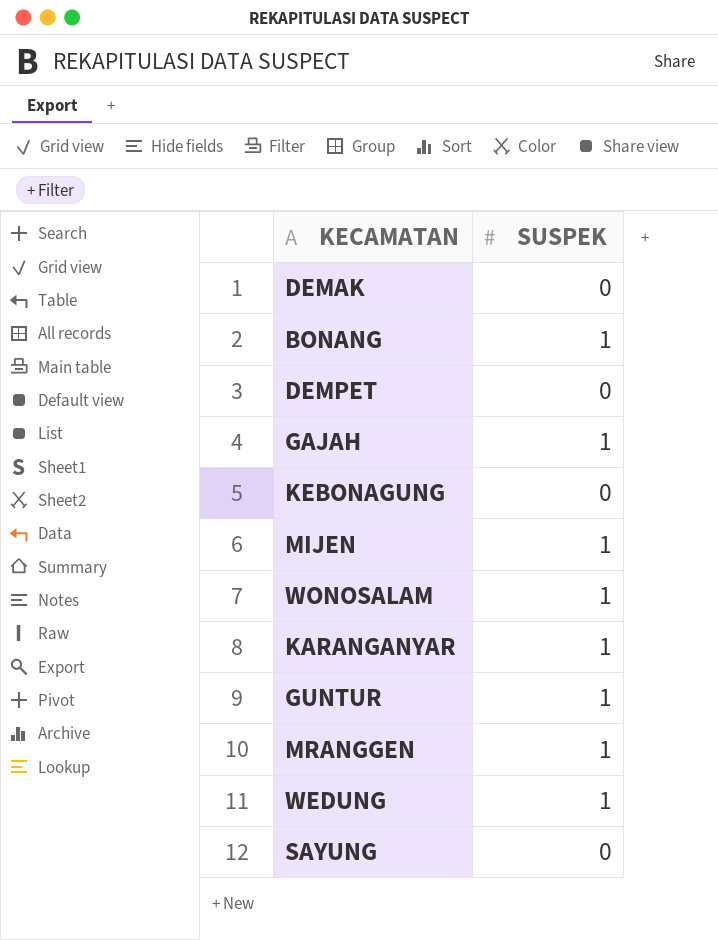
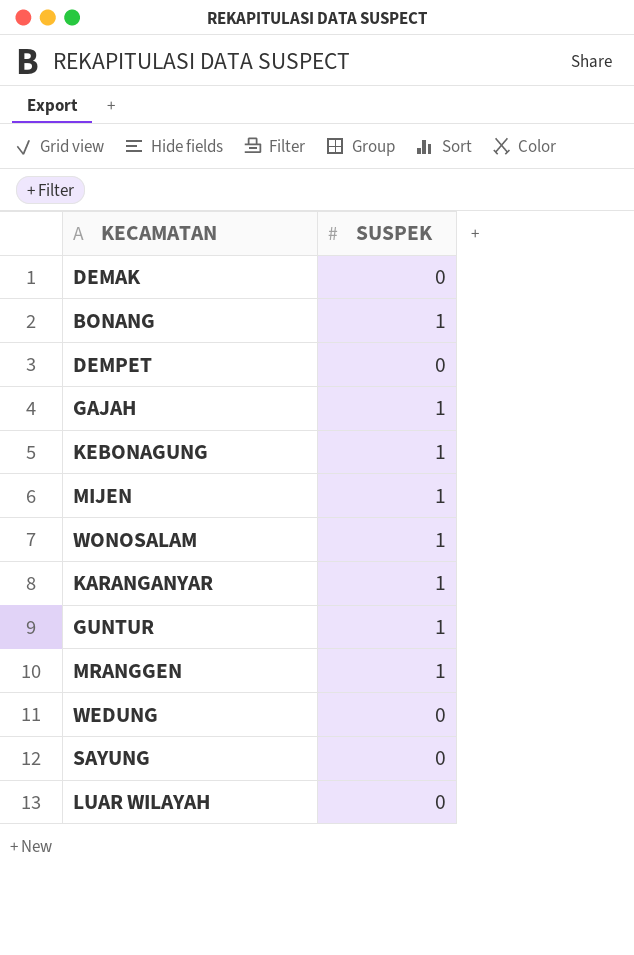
KEBONAGUNG | SUSPEK: 0 -> 1
WEDUNG | SUSPEK: 1 -> 0
row LUAR WILAYAH: none -> 0

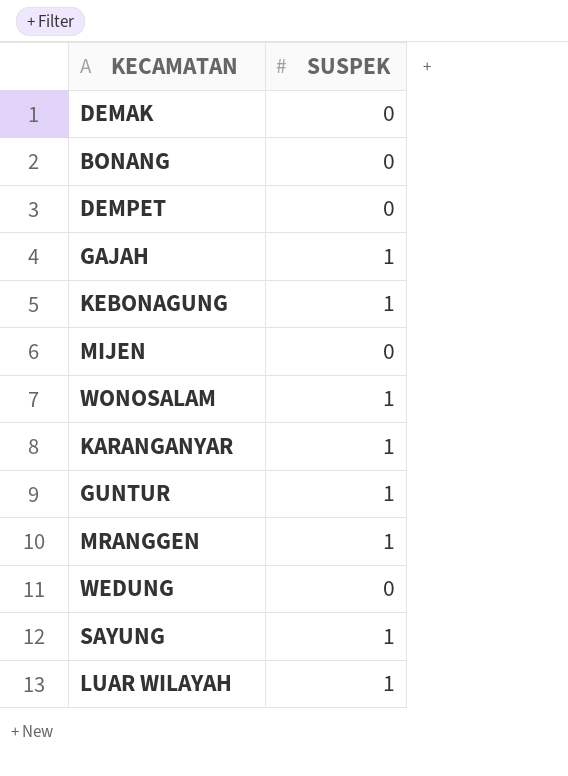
BONANG | SUSPEK: 1 -> 0
MIJEN | SUSPEK: 1 -> 0
SAYUNG | SUSPEK: 0 -> 1
LUAR WILAYAH | SUSPEK: 0 -> 1

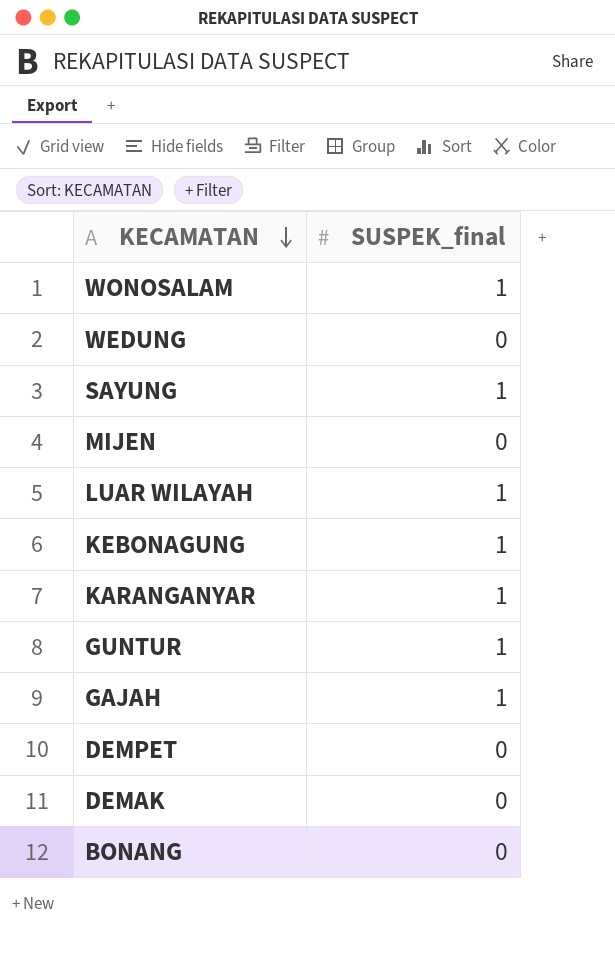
row order: none -> KECAMATAN descending
column name: SUSPEK -> SUSPEK_final
row MRANGGEN: 1 -> none

